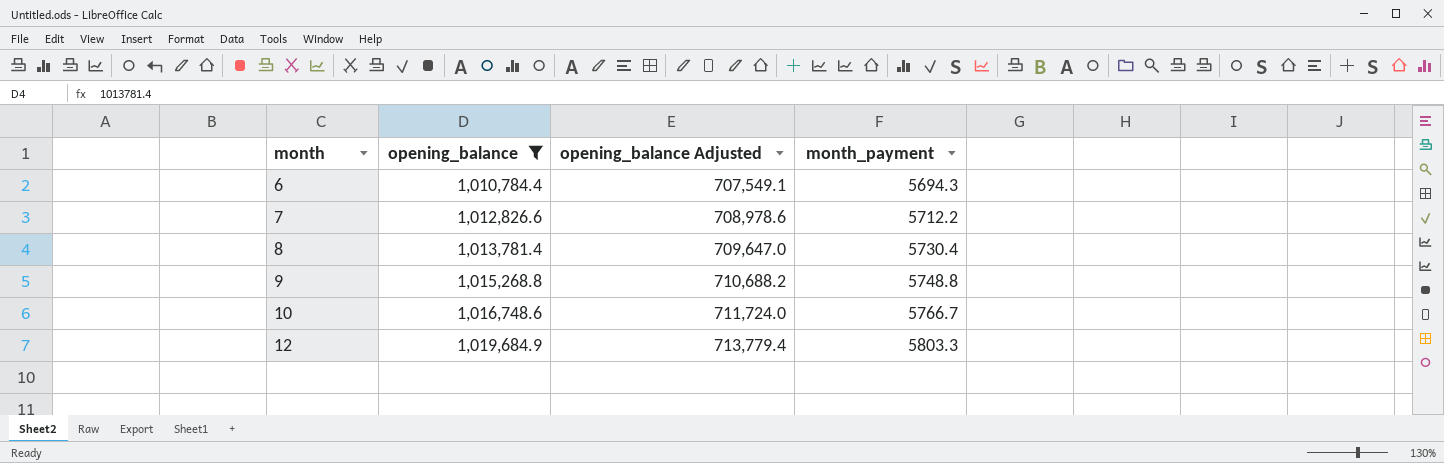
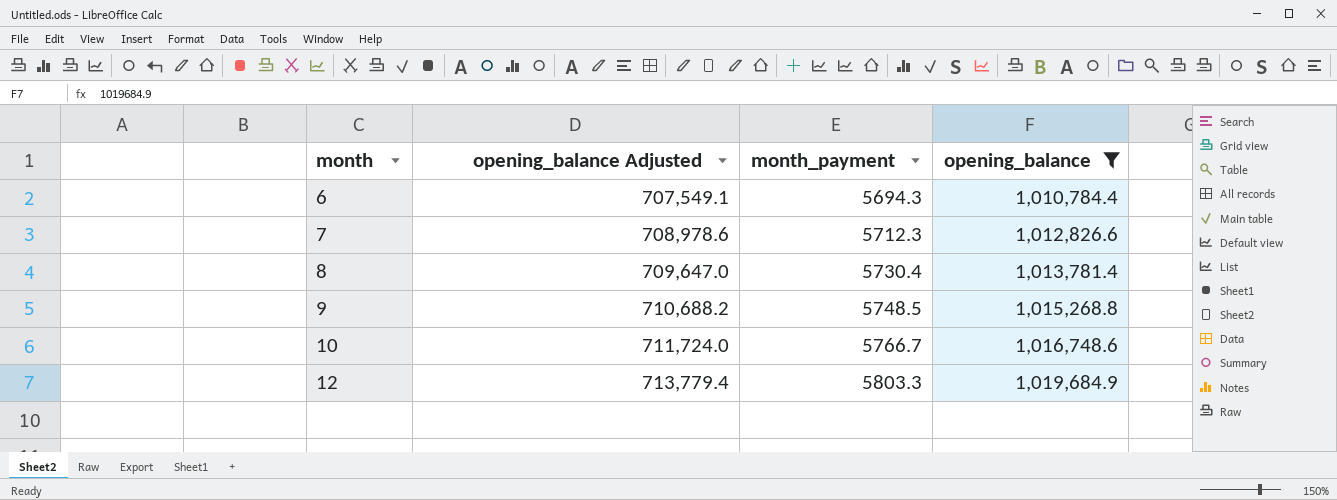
column opening_balance | position: 2 -> 4
7 | month_payment: 5712.2 -> 5712.3
9 | month_payment: 5748.8 -> 5748.5

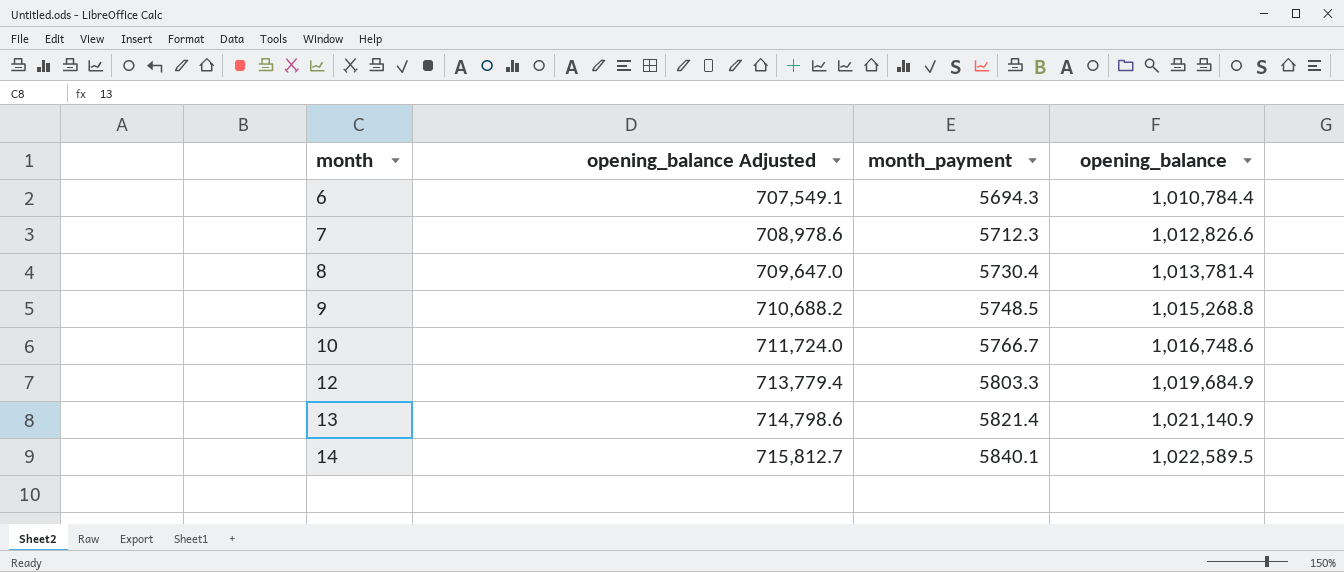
filter: opening_balance <= 1,019,684.9 -> none

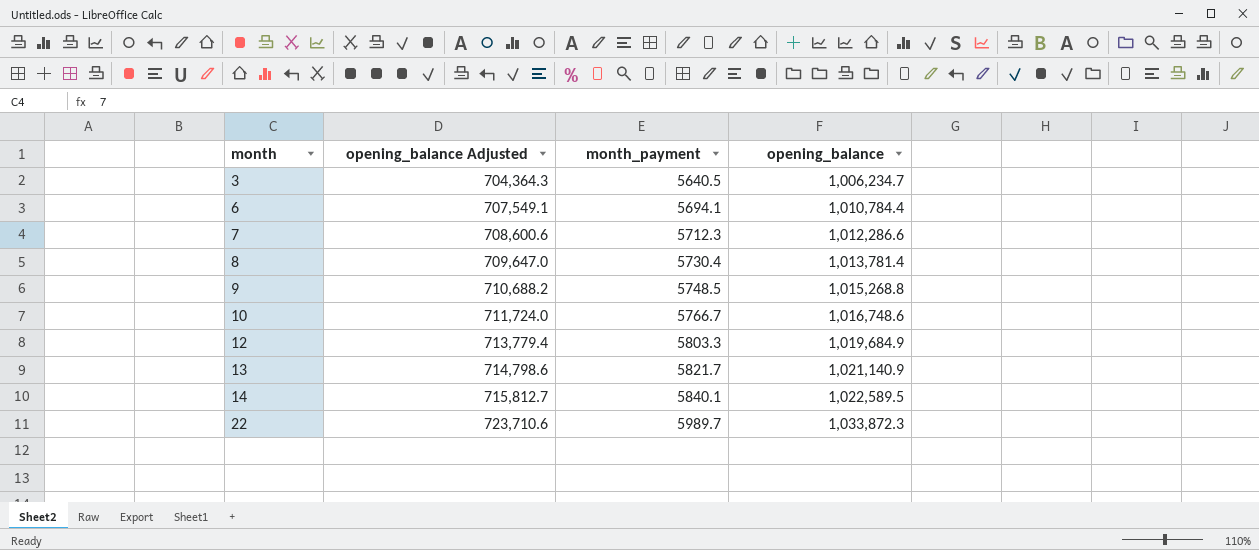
row 3: none -> 704,364.3 | 5640.5 | 1,006,234.7
6 | month_payment: 5694.3 -> 5694.1
7 | opening_balance Adjusted: 708,978.6 -> 708,600.6
7 | opening_balance: 1,012,826.6 -> 1,012,286.6
13 | month_payment: 5821.4 -> 5821.7
row 22: none -> 723,710.6 | 5989.7 | 1,033,872.3

